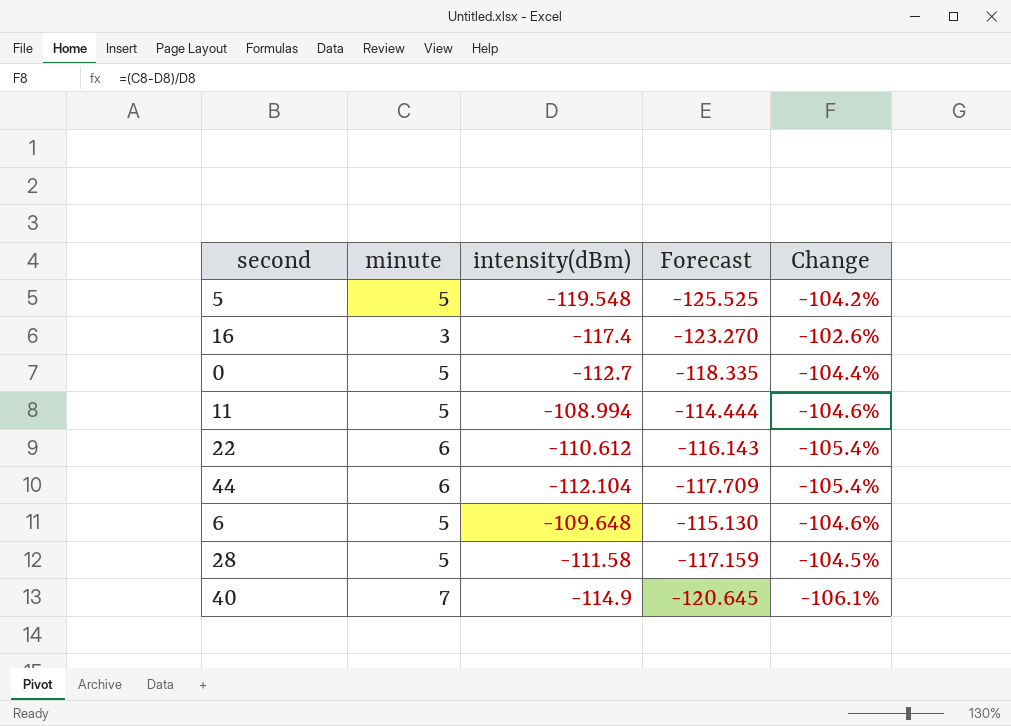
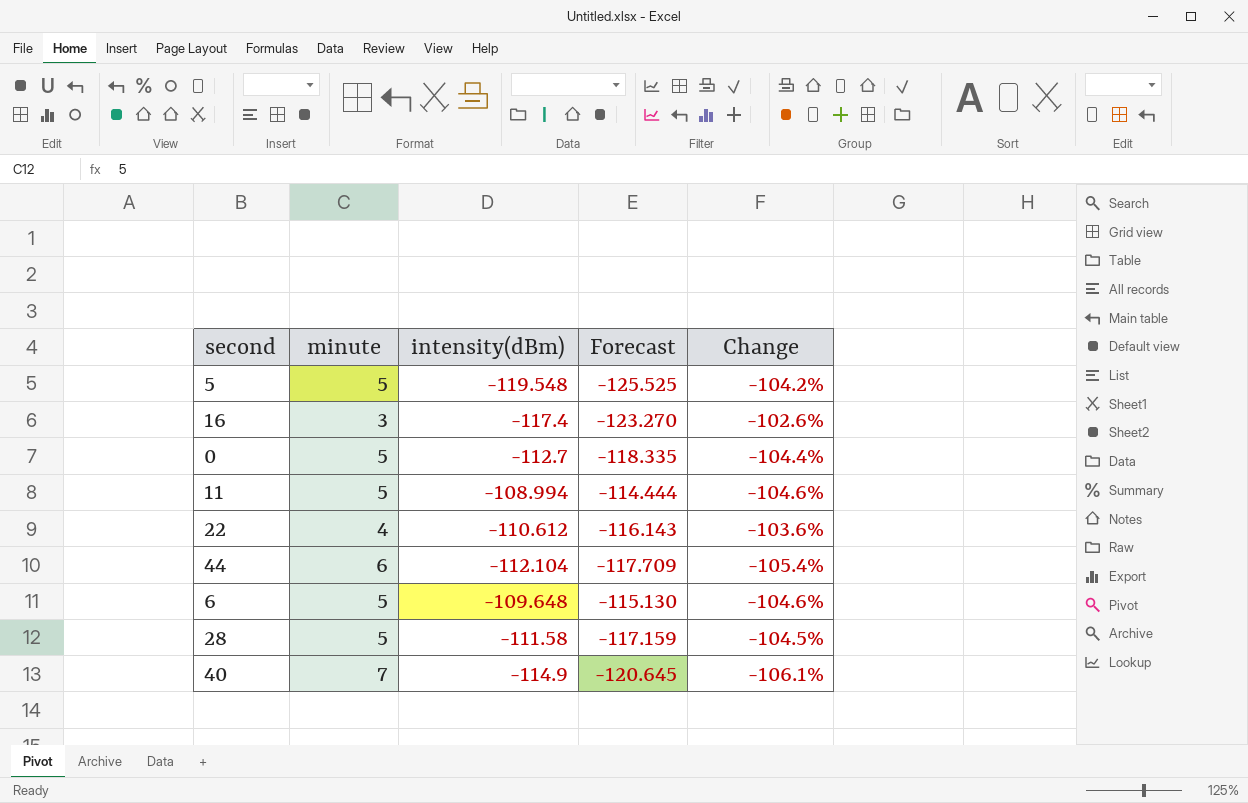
22 | minute: 6 -> 4
22 | Change: -105.4% -> -103.6%

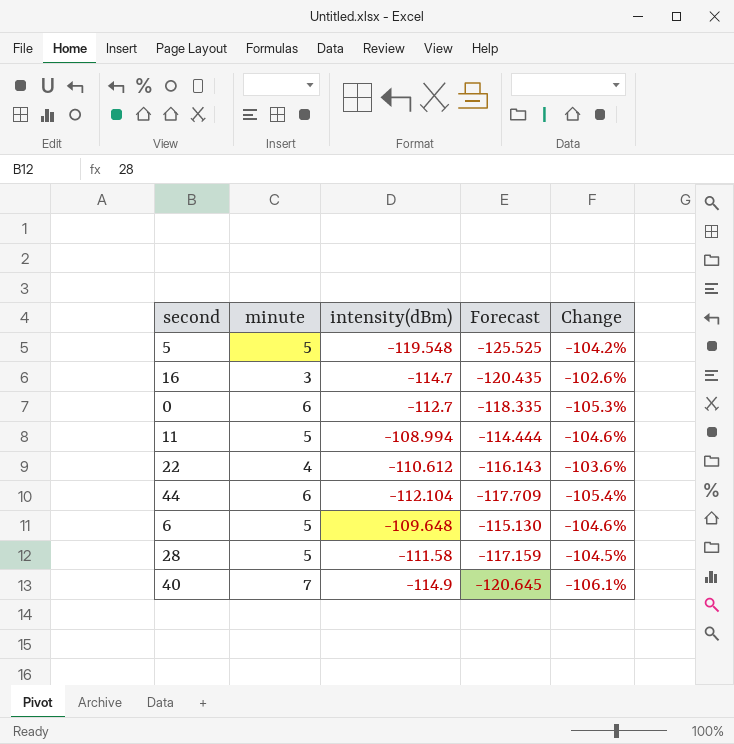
16 | intensity(dBm): -117.4 -> -114.7
16 | Forecast: -123.270 -> -120.435
0 | minute: 5 -> 6
0 | Change: -104.4% -> -105.3%

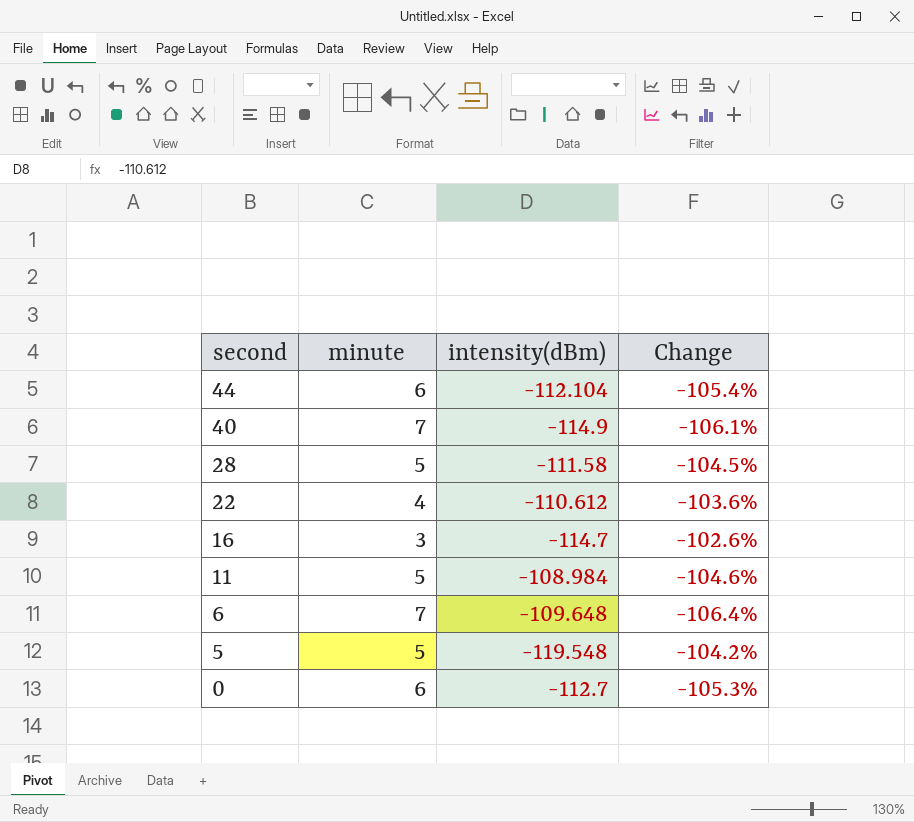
row order: none -> second descending
column Forecast | formula: [intensity(dBm)] * 1.05 -> none
11 | intensity(dBm): -108.994 -> -108.984
6 | minute: 5 -> 7
6 | Change: -104.6% -> -106.4%

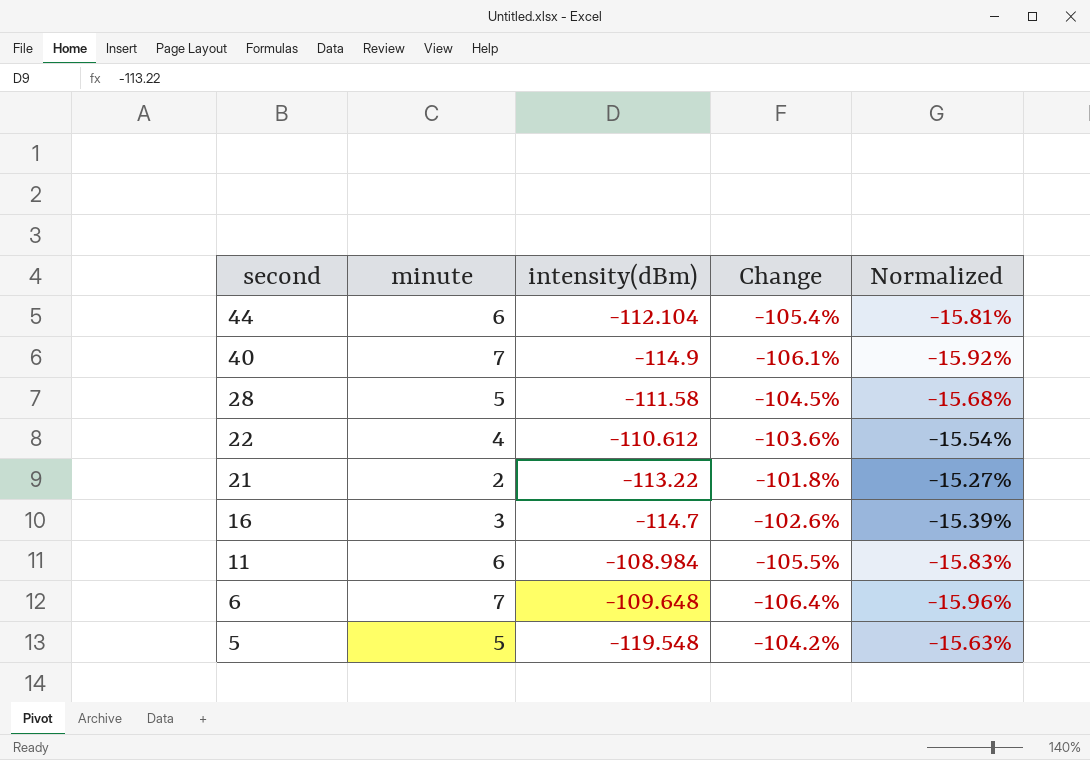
column Normalized | formula: none -> [Change] * 0.15
row 0: 6 | -112.7 | -105.3% -> none
row 21: none -> 2 | -113.22 | -101.8% | -15.27%
11 | minute: 5 -> 6
11 | Change: -104.6% -> -105.5%

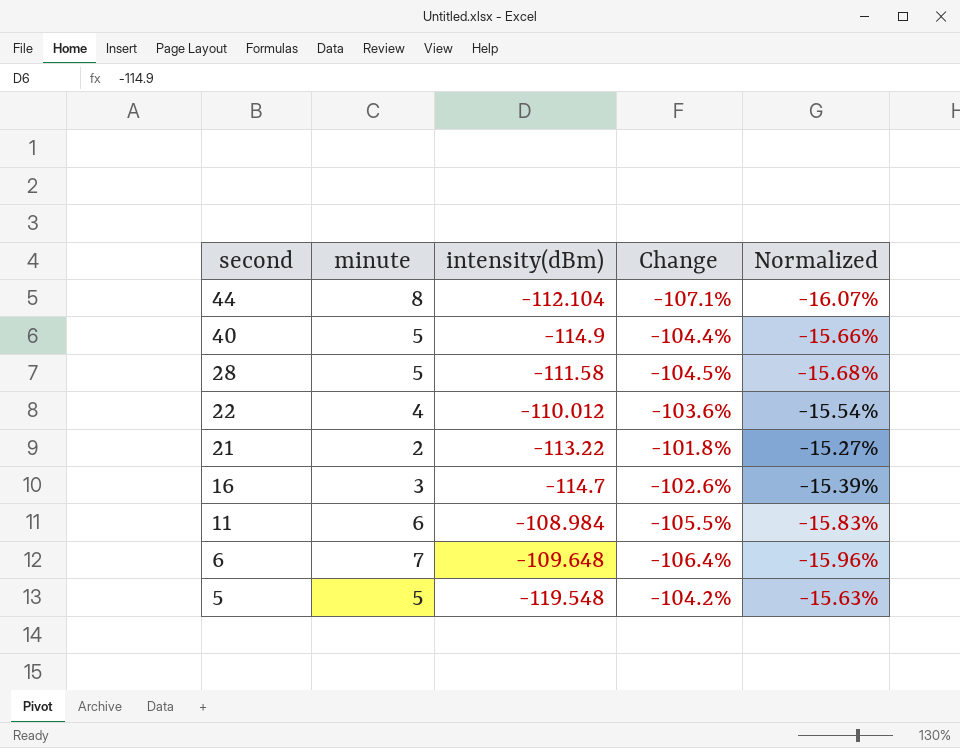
44 | minute: 6 -> 8
44 | Change: -105.4% -> -107.1%
44 | Normalized: -15.81% -> -16.07%
40 | minute: 7 -> 5
40 | Change: -106.1% -> -104.4%
40 | Normalized: -15.92% -> -15.66%
22 | intensity(dBm): -110.612 -> -110.012

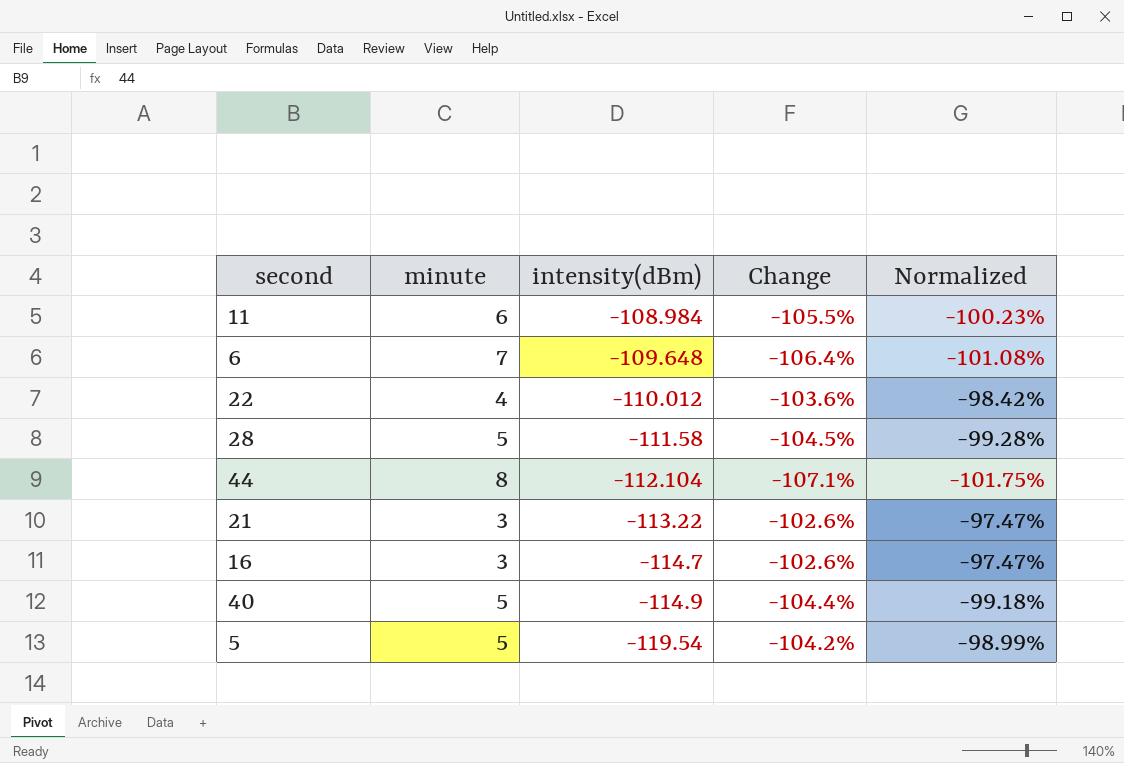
row order: second descending -> intensity(dBm) descending
column Normalized | formula: [Change] * 0.15 -> [Change] * 0.95
21 | minute: 2 -> 3
21 | Change: -101.8% -> -102.6%
5 | intensity(dBm): -119.548 -> -119.54

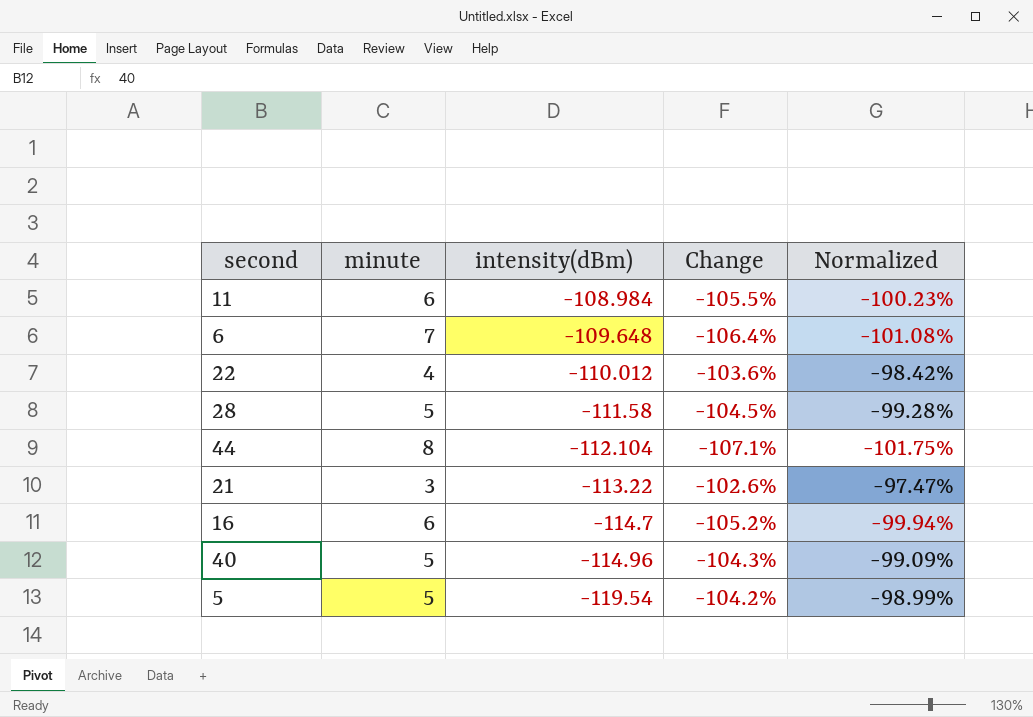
16 | minute: 3 -> 6
16 | Change: -102.6% -> -105.2%
16 | Normalized: -97.47% -> -99.94%
40 | intensity(dBm): -114.9 -> -114.96
40 | Change: -104.4% -> -104.3%
40 | Normalized: -99.18% -> -99.09%

